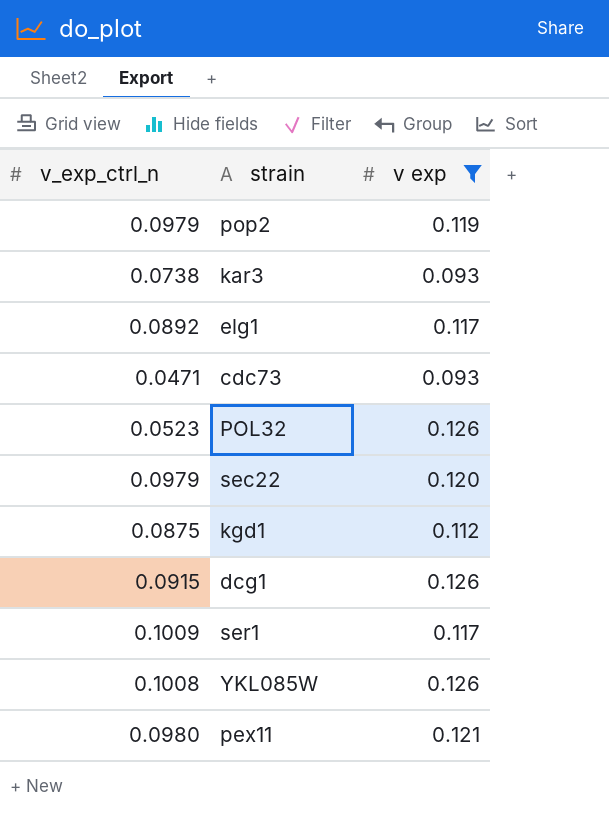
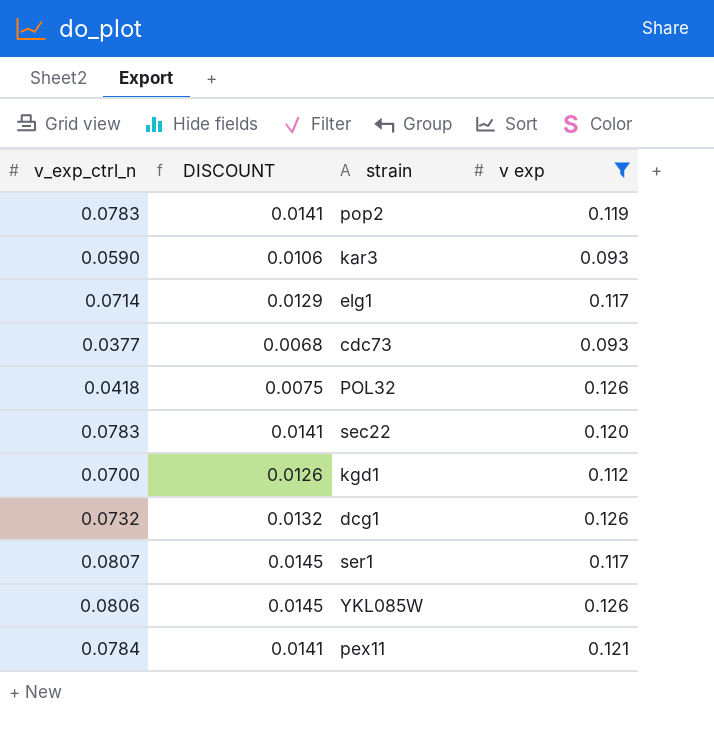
column DISCOUNT | formula: none -> [v_exp_ctrl_n] * 0.18
pop2 | v_exp_ctrl_n: 0.0979 -> 0.0783
kar3 | v_exp_ctrl_n: 0.0738 -> 0.0590
elg1 | v_exp_ctrl_n: 0.0892 -> 0.0714
cdc73 | v_exp_ctrl_n: 0.0471 -> 0.0377
POL32 | v_exp_ctrl_n: 0.0523 -> 0.0418
sec22 | v_exp_ctrl_n: 0.0979 -> 0.0783
kgd1 | v_exp_ctrl_n: 0.0875 -> 0.0700
dcg1 | v_exp_ctrl_n: 0.0915 -> 0.0732
ser1 | v_exp_ctrl_n: 0.1009 -> 0.0807
YKL085W | v_exp_ctrl_n: 0.1008 -> 0.0806
pex11 | v_exp_ctrl_n: 0.0980 -> 0.0784

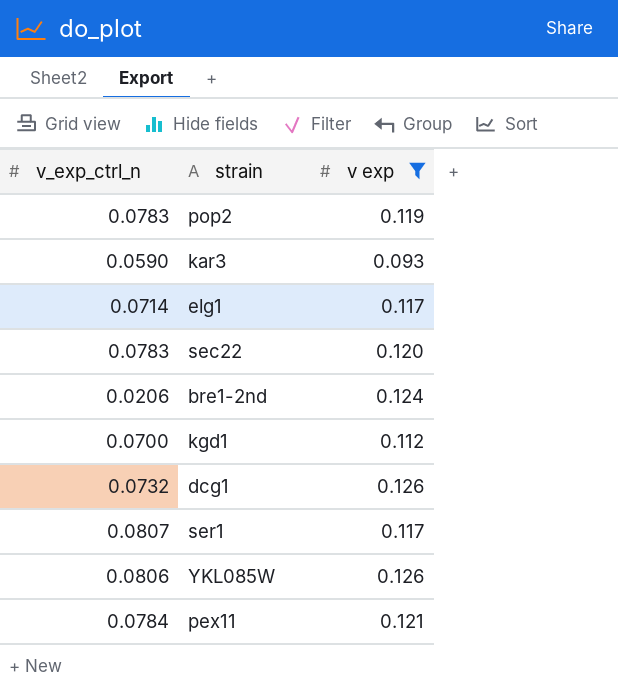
column DISCOUNT | formula: [v_exp_ctrl_n] * 0.18 -> none
row cdc73: 0.0377 | 0.0068 | 0.093 -> none
row POL32: 0.0418 | 0.0075 | 0.126 -> none
row bre1-2nd: none -> 0.0206 | 0.124

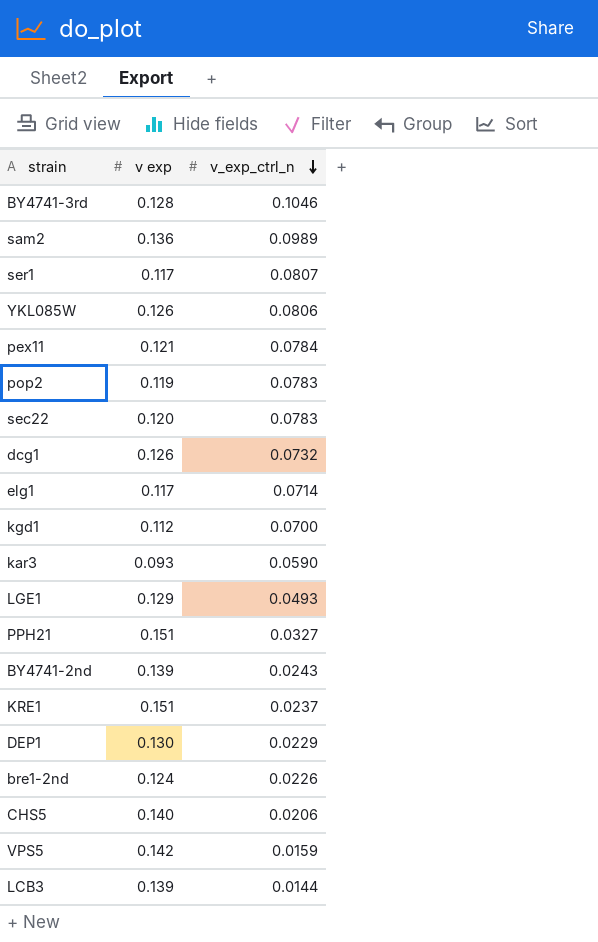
filter: v exp <= 0.126 -> none
row order: none -> v_exp_ctrl_n descending
column v_exp_ctrl_n | position: 1 -> 3
bre1-2nd | v_exp_ctrl_n: 0.0206 -> 0.0226

